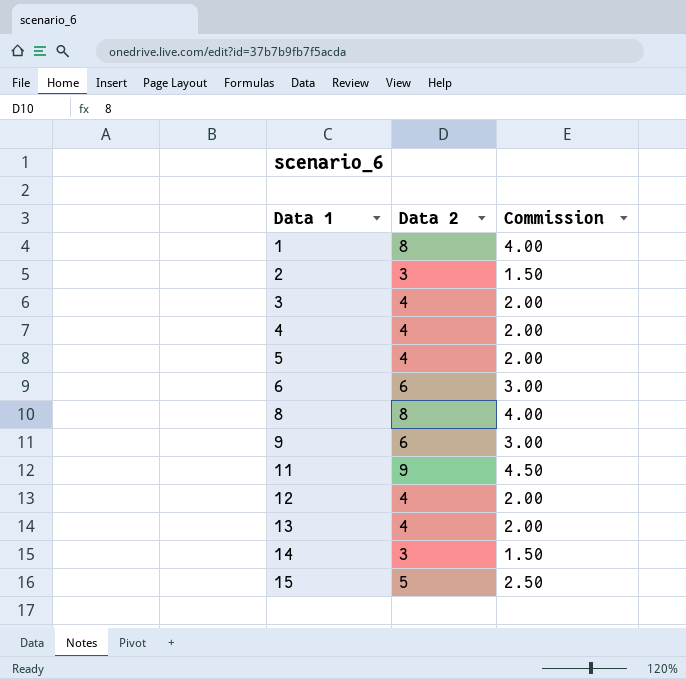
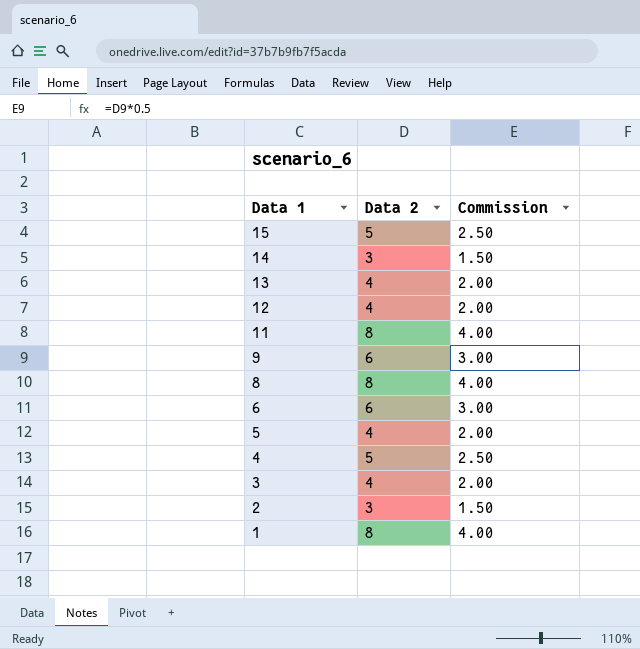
row order: Data 1 ascending -> Data 1 descending
11 | Data 2: 9 -> 8
11 | Commission: 4.50 -> 4.00
4 | Data 2: 4 -> 5
4 | Commission: 2.00 -> 2.50

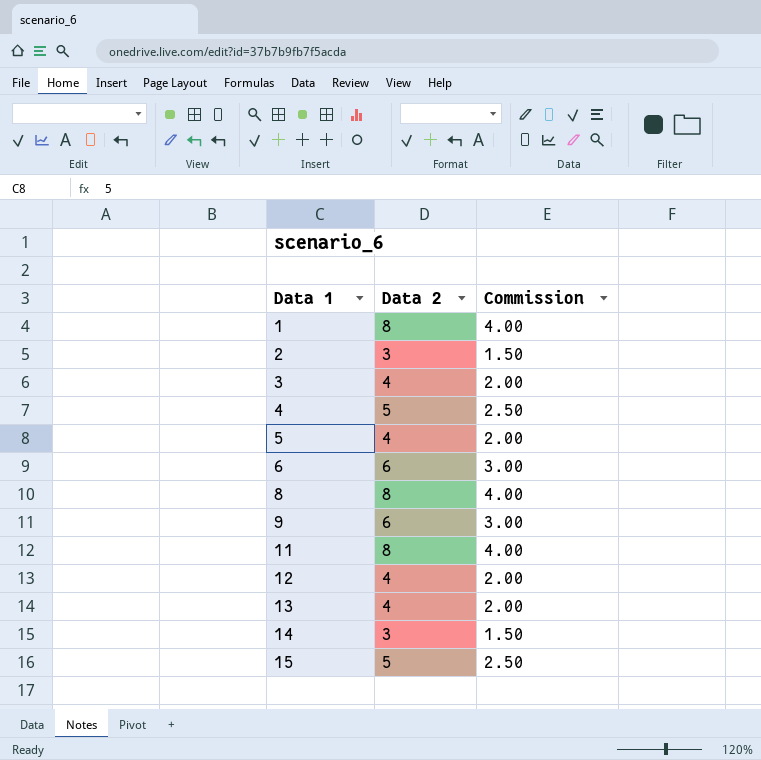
row order: Data 1 descending -> Data 1 ascending

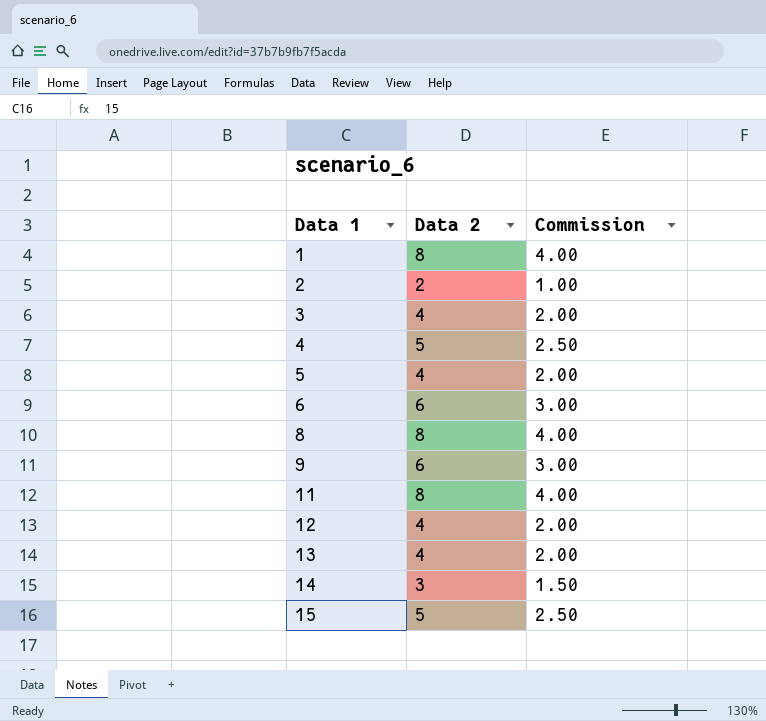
2 | Data 2: 3 -> 2
2 | Commission: 1.50 -> 1.00

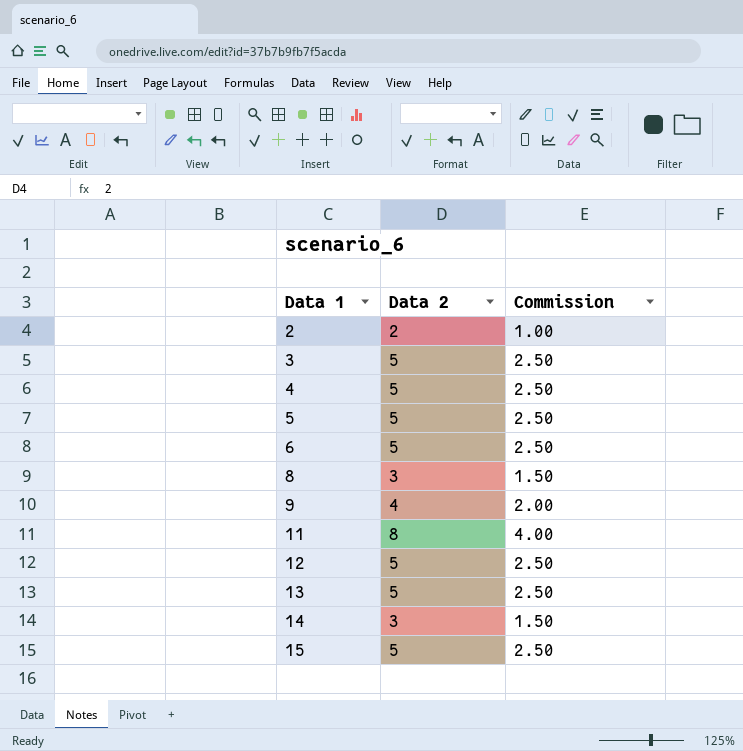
row 1: 8 | 4.00 -> none
3 | Data 2: 4 -> 5
3 | Commission: 2.00 -> 2.50
5 | Data 2: 4 -> 5
5 | Commission: 2.00 -> 2.50
6 | Data 2: 6 -> 5
6 | Commission: 3.00 -> 2.50
8 | Data 2: 8 -> 3
8 | Commission: 4.00 -> 1.50
9 | Data 2: 6 -> 4
9 | Commission: 3.00 -> 2.00
12 | Data 2: 4 -> 5
12 | Commission: 2.00 -> 2.50
13 | Data 2: 4 -> 5
13 | Commission: 2.00 -> 2.50

